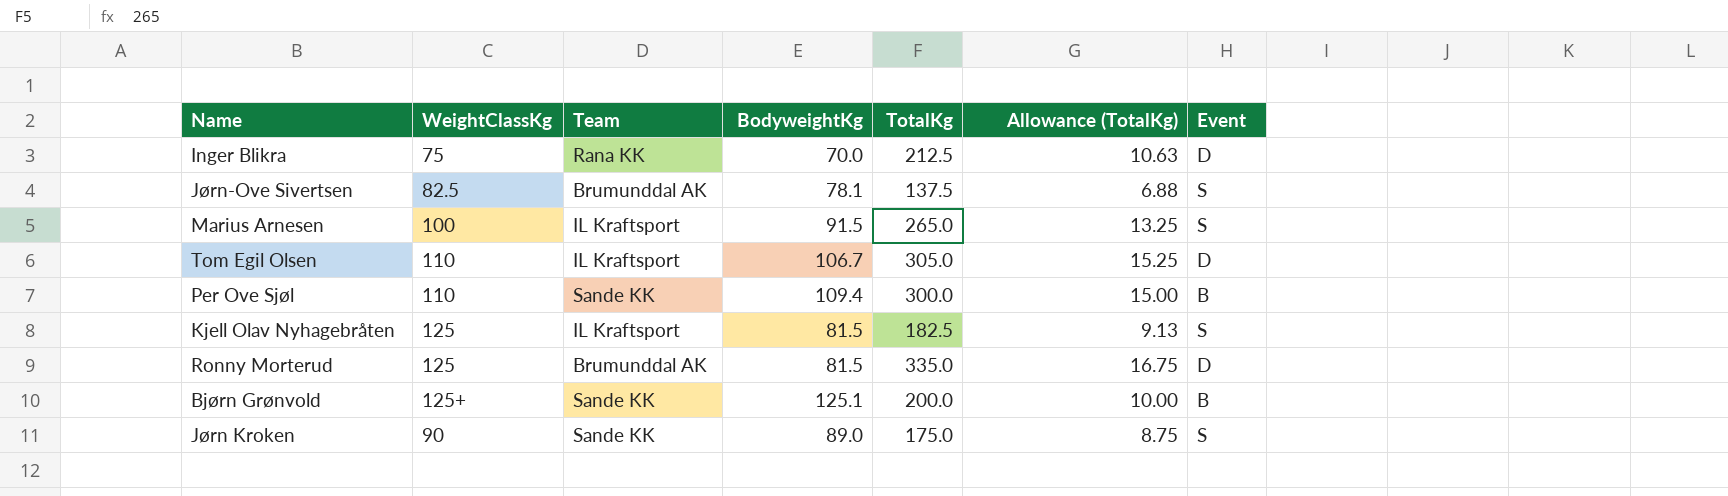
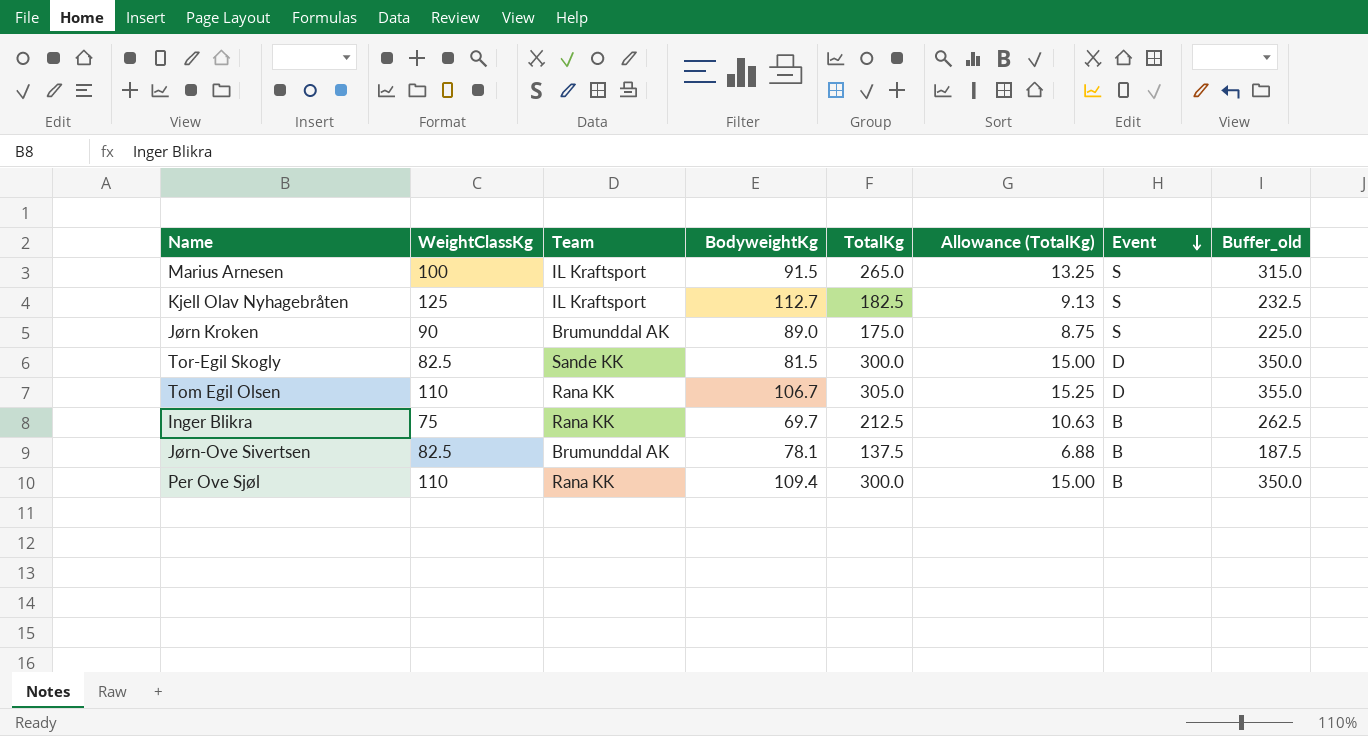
row order: none -> Event descending
column Buffer_old | formula: none -> [TotalKg] + 50
row Ronny Morterud: 125 | Brumunddal AK | 81.5 | 335.0 | 16.75 | D -> none
row Bjørn Grønvold: 125+ | Sande KK | 125.1 | 200.0 | 10.00 | B -> none
Kjell Olav Nyhagebråten | BodyweightKg: 81.5 -> 112.7
Jørn Kroken | Team: Sande KK -> Brumunddal AK
row Tor-Egil Skogly: none -> 82.5 | Sande KK | 81.5 | 300.0 | 15.00 | D | 350.0
Tom Egil Olsen | Team: IL Kraftsport -> Rana KK
Inger Blikra | BodyweightKg: 70.0 -> 69.7
Inger Blikra | Event: D -> B
Jørn-Ove Sivertsen | Event: S -> B
Per Ove Sjøl | Team: Sande KK -> Rana KK

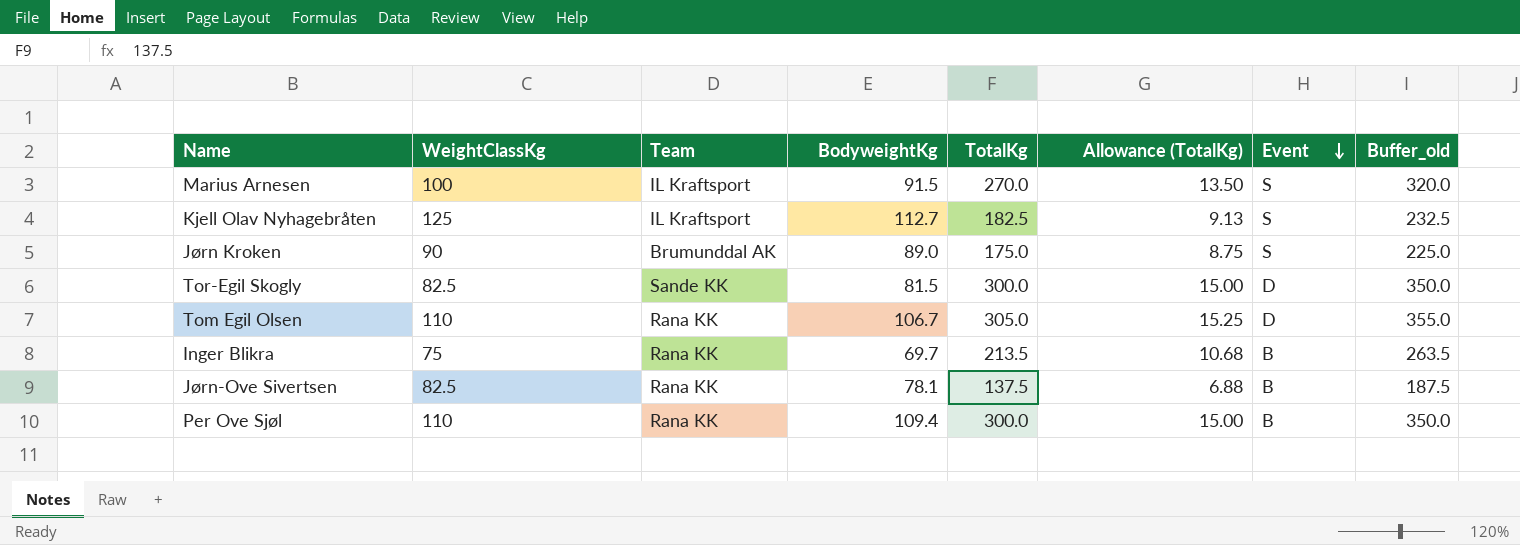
Marius Arnesen | TotalKg: 265.0 -> 270.0
Marius Arnesen | Allowance (TotalKg): 13.25 -> 13.50
Marius Arnesen | Buffer_old: 315.0 -> 320.0
Inger Blikra | TotalKg: 212.5 -> 213.5
Inger Blikra | Allowance (TotalKg): 10.63 -> 10.68
Inger Blikra | Buffer_old: 262.5 -> 263.5
Jørn-Ove Sivertsen | Team: Brumunddal AK -> Rana KK

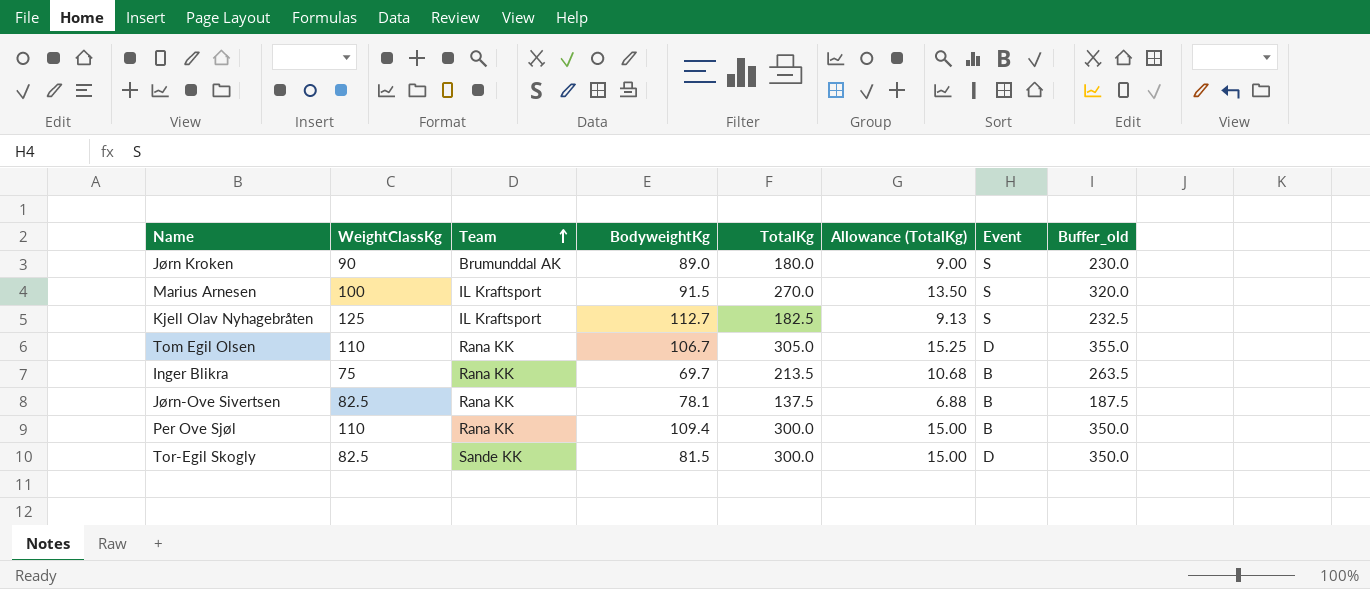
row order: Event descending -> Team ascending
Jørn Kroken | TotalKg: 175.0 -> 180.0
Jørn Kroken | Allowance (TotalKg): 8.75 -> 9.00
Jørn Kroken | Buffer_old: 225.0 -> 230.0

